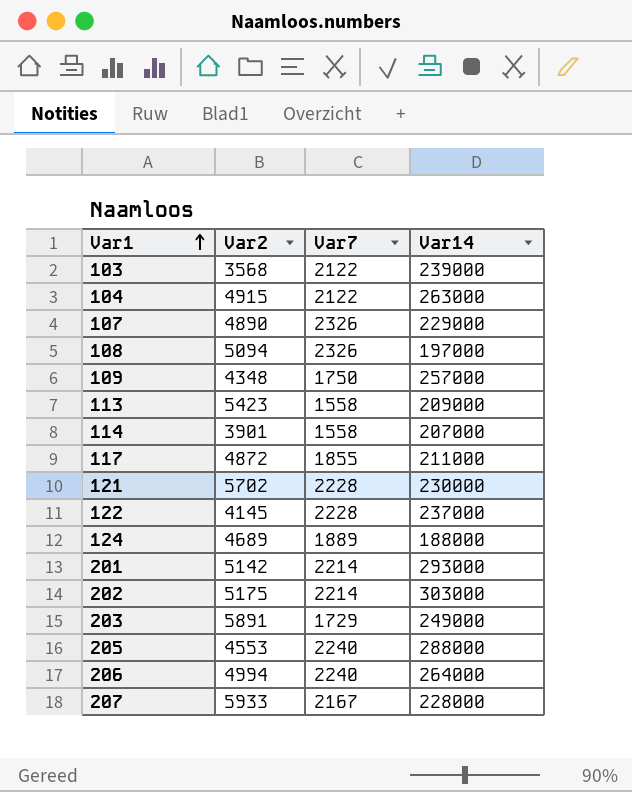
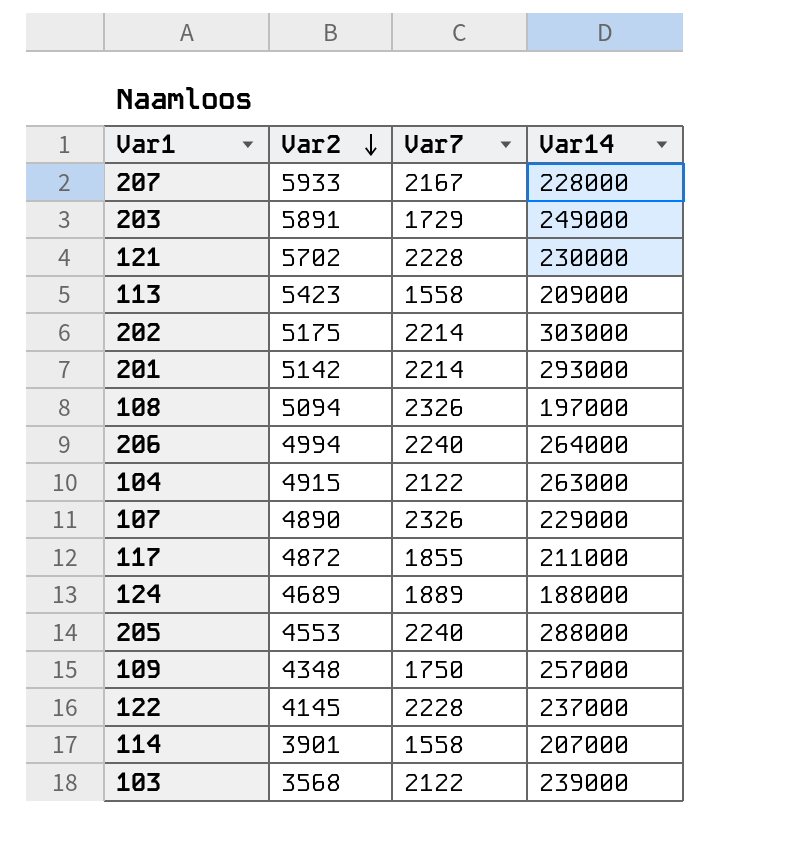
row order: Var1 ascending -> Var2 descending

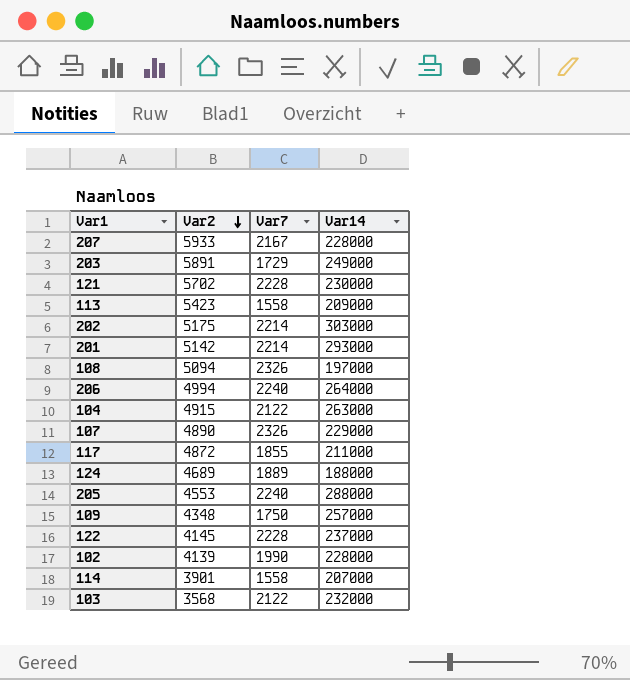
row 102: none -> 4139 | 1990 | 228000
103 | Var14: 239000 -> 232000

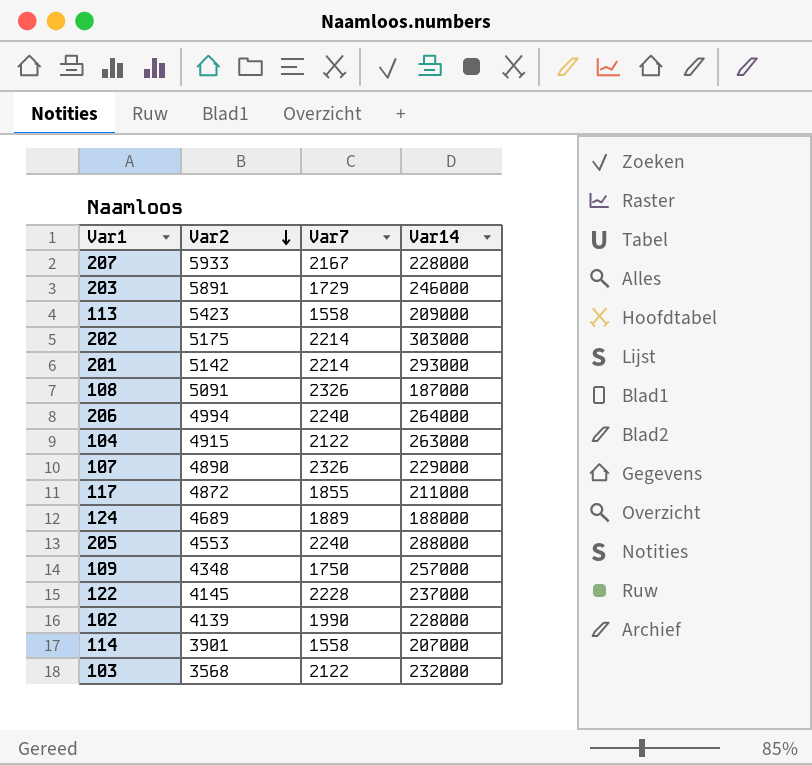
row 121: 5702 | 2228 | 230000 -> none
203 | Var14: 249000 -> 246000
108 | Var2: 5094 -> 5091
108 | Var14: 197000 -> 187000

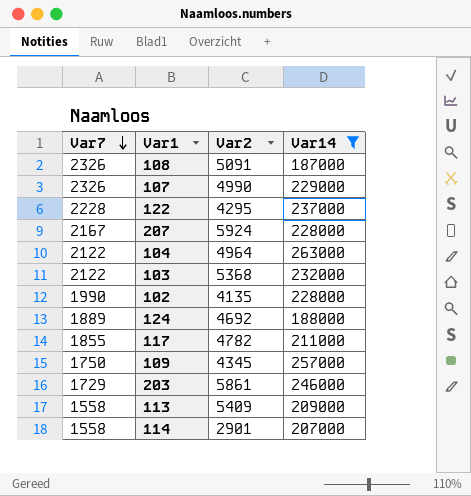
filter: none -> Var14 <= 263000
row order: Var2 descending -> Var7 descending
column Var7 | position: 3 -> 1
107 | Var2: 4890 -> 4990
122 | Var2: 4145 -> 4295
207 | Var2: 5933 -> 5924
104 | Var2: 4915 -> 4964
103 | Var2: 3568 -> 5368
102 | Var2: 4139 -> 4135
124 | Var2: 4689 -> 4692
117 | Var2: 4872 -> 4782
109 | Var2: 4348 -> 4345
203 | Var2: 5891 -> 5861
113 | Var2: 5423 -> 5409
114 | Var2: 3901 -> 2901

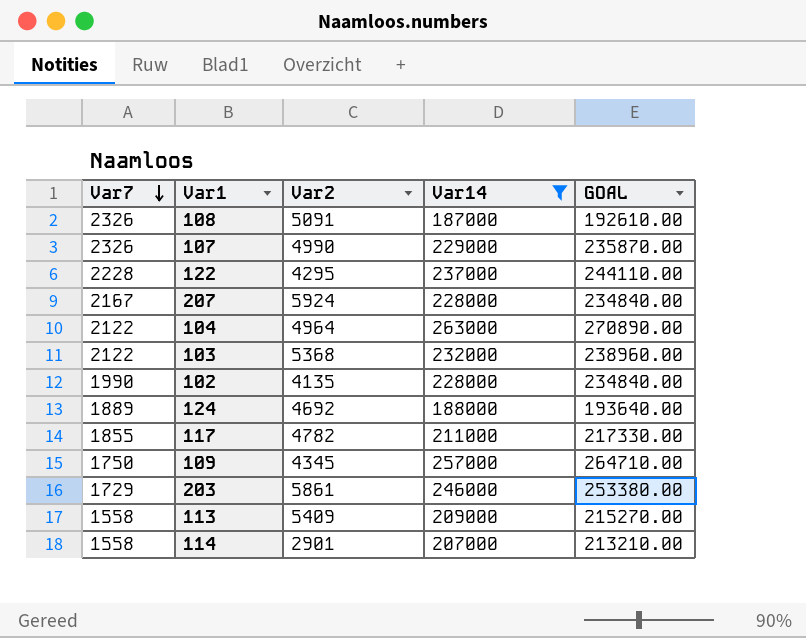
column GOAL | formula: none -> [Var14] * 1.03

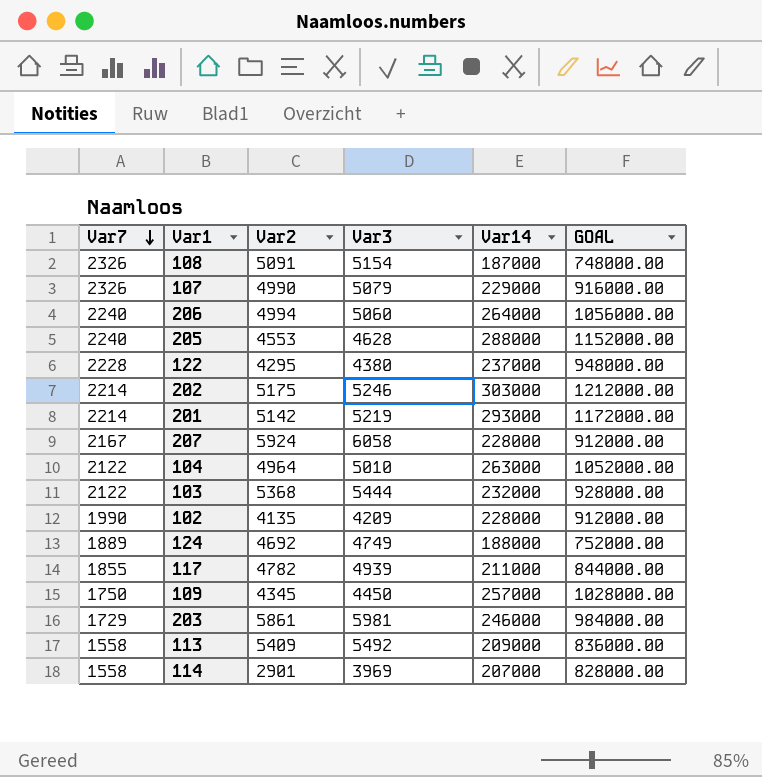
filter: Var14 <= 263000 -> none
column Var3 | position: none -> 4
column GOAL | formula: [Var14] * 1.03 -> [Var14] * 4

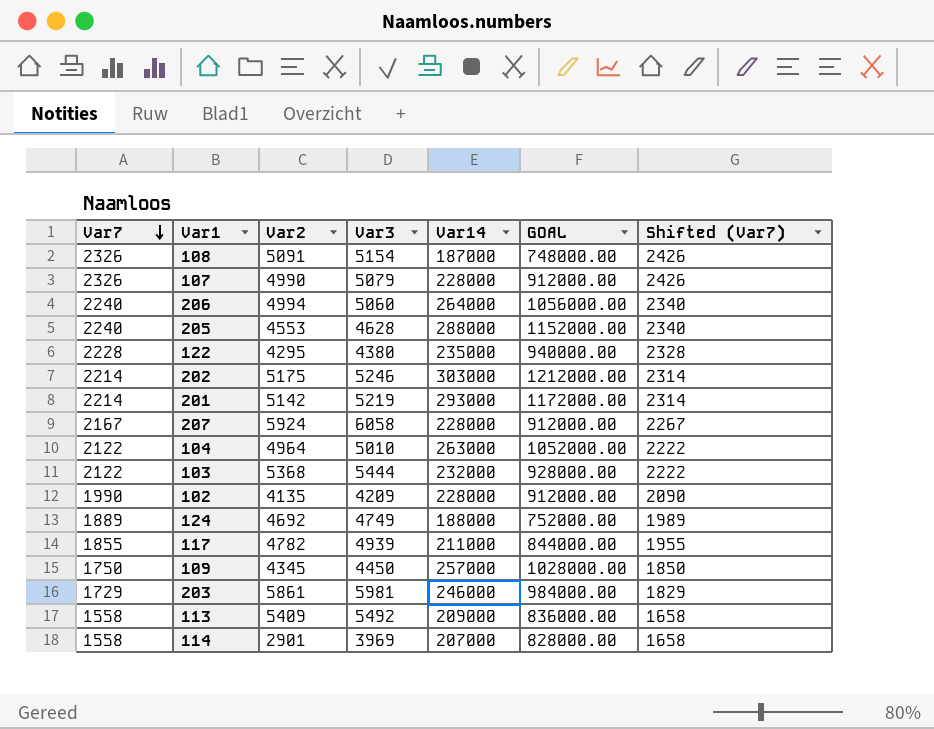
column Shifted (Var7) | formula: none -> [Var7] + 100
107 | Var14: 229000 -> 228000
107 | GOAL: 916000.00 -> 912000.00
122 | Var14: 237000 -> 235000
122 | GOAL: 948000.00 -> 940000.00

